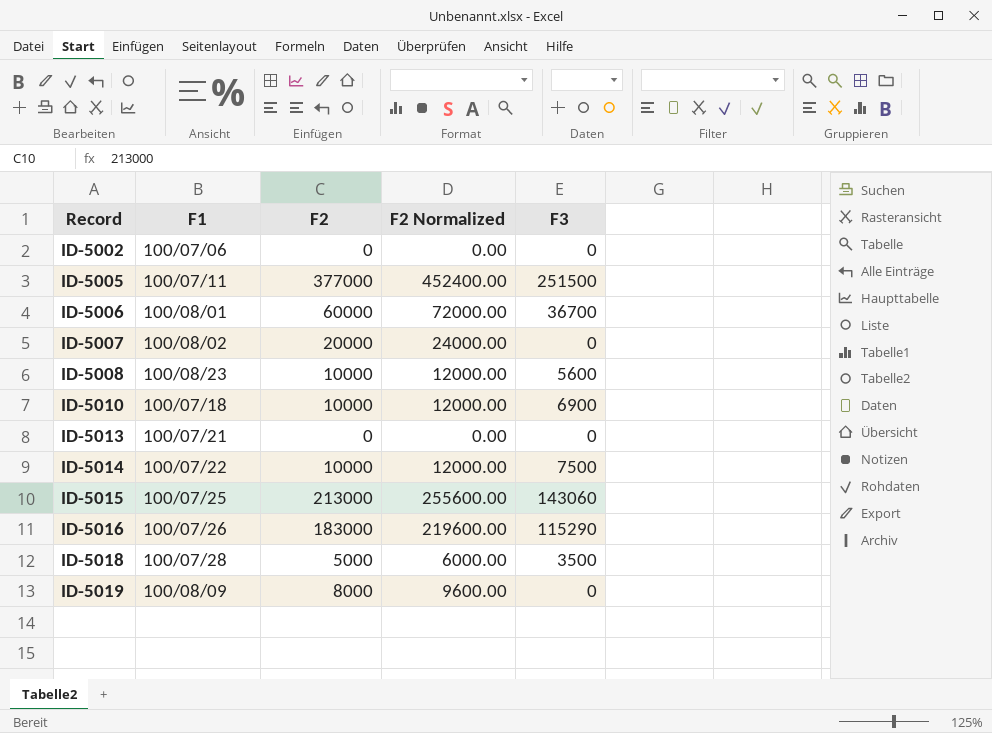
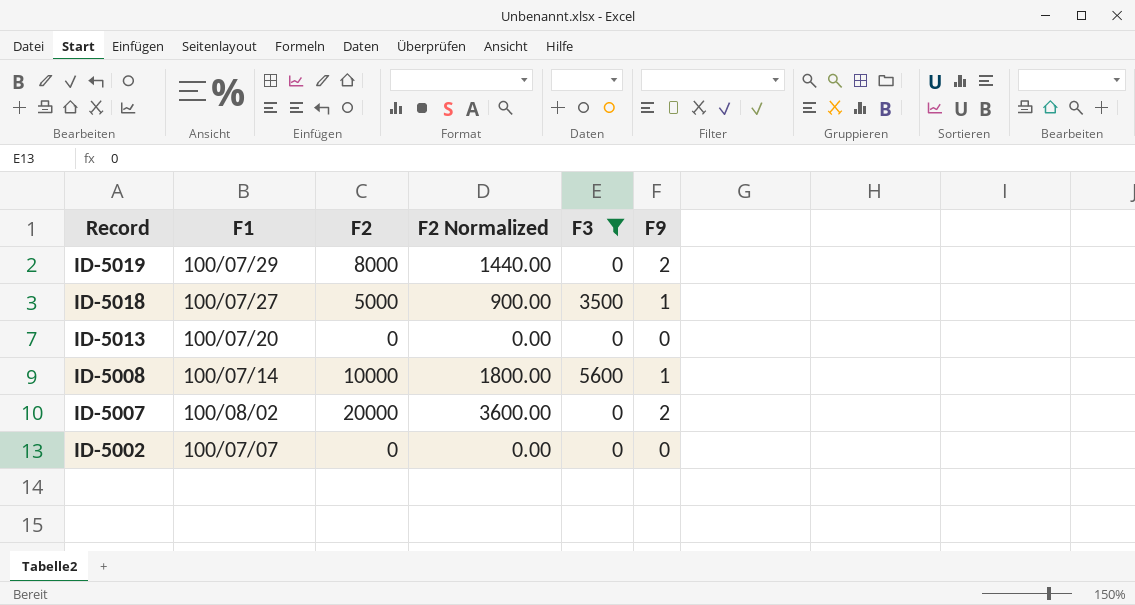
filter: none -> F3 <= 5600
row order: Record ascending -> Record descending
column F2 Normalized | formula: [F2] * 1.2 -> [F2] * 0.18
column F9 | position: none -> 6
ID-5019 | F1: 100/08/09 -> 100/07/29
ID-5018 | F1: 100/07/28 -> 100/07/27
ID-5013 | F1: 100/07/21 -> 100/07/20
ID-5008 | F1: 100/08/23 -> 100/07/14
ID-5002 | F1: 100/07/06 -> 100/07/07

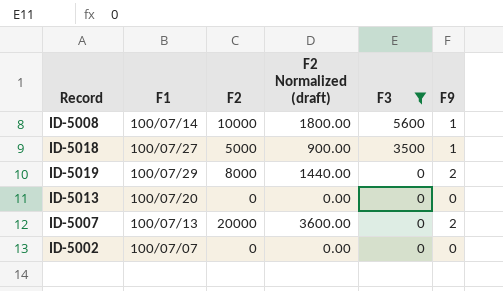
row order: Record descending -> F3 descending
column name: F2 Normalized -> F2 Normalized (draft)
ID-5007 | F1: 100/08/02 -> 100/07/13

